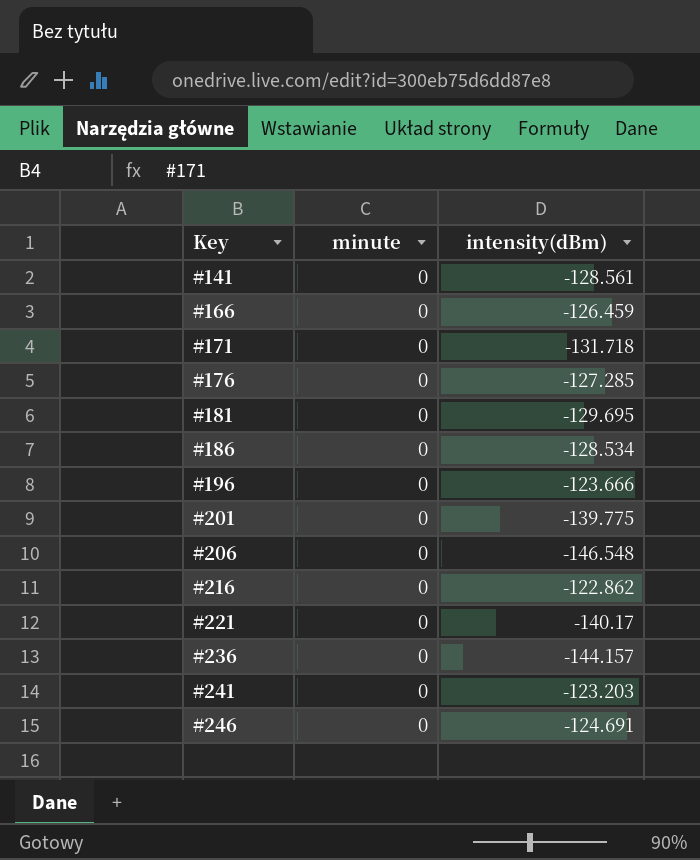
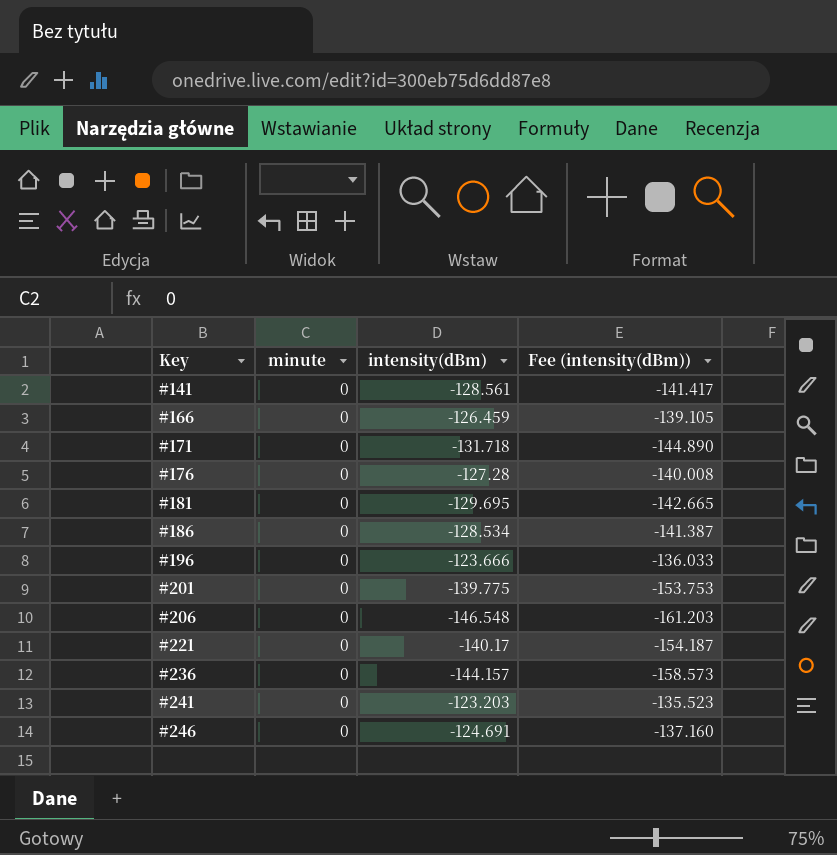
column Fee (intensity(dBm)) | formula: none -> [intensity(dBm)] * 1.1
row #216: 0 | -122.862 -> none
#176 | intensity(dBm): -127.285 -> -127.28

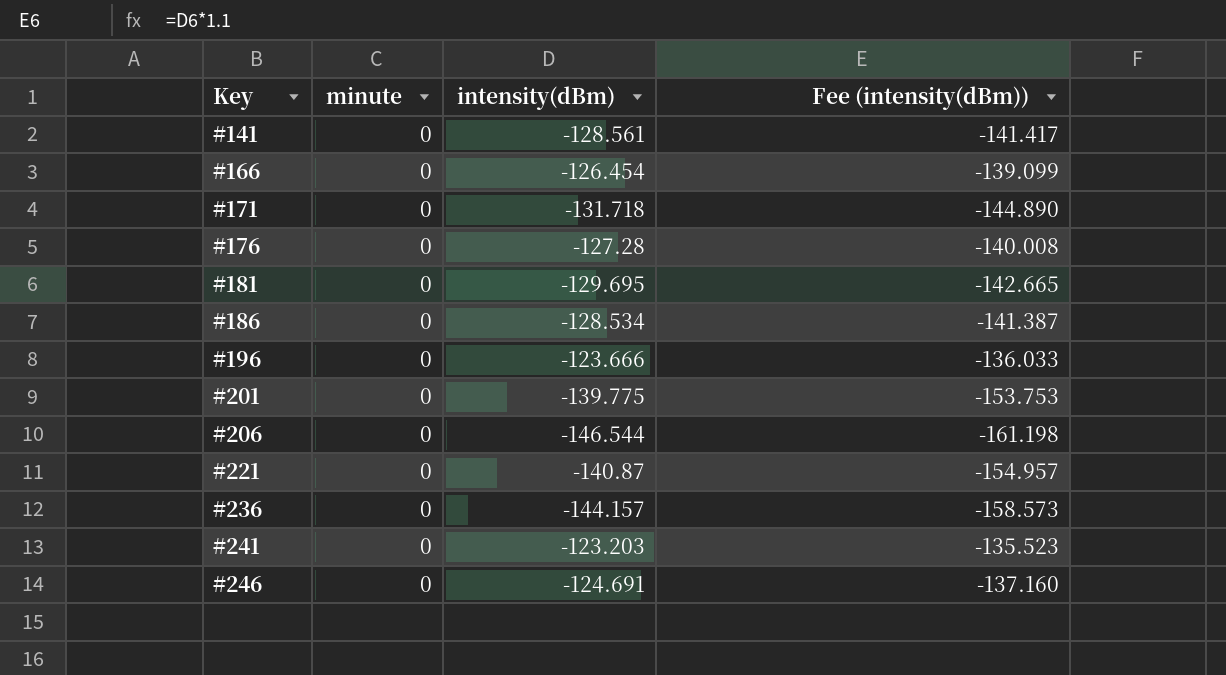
#166 | intensity(dBm): -126.459 -> -126.454
#166 | Fee (intensity(dBm)): -139.105 -> -139.099
#206 | intensity(dBm): -146.548 -> -146.544
#206 | Fee (intensity(dBm)): -161.203 -> -161.198
#221 | intensity(dBm): -140.17 -> -140.87
#221 | Fee (intensity(dBm)): -154.187 -> -154.957

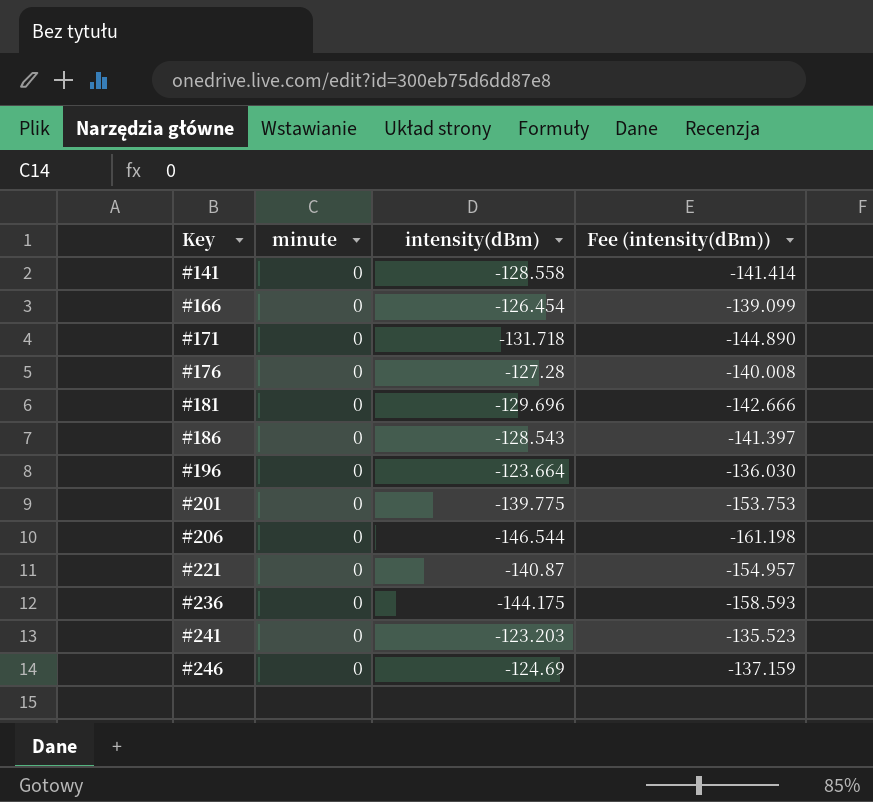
#141 | intensity(dBm): -128.561 -> -128.558
#141 | Fee (intensity(dBm)): -141.417 -> -141.414
#181 | intensity(dBm): -129.695 -> -129.696
#181 | Fee (intensity(dBm)): -142.665 -> -142.666
#186 | intensity(dBm): -128.534 -> -128.543
#186 | Fee (intensity(dBm)): -141.387 -> -141.397
#196 | intensity(dBm): -123.666 -> -123.664
#196 | Fee (intensity(dBm)): -136.033 -> -136.030
#236 | intensity(dBm): -144.157 -> -144.175
#236 | Fee (intensity(dBm)): -158.573 -> -158.593
#246 | intensity(dBm): -124.691 -> -124.69
#246 | Fee (intensity(dBm)): -137.160 -> -137.159

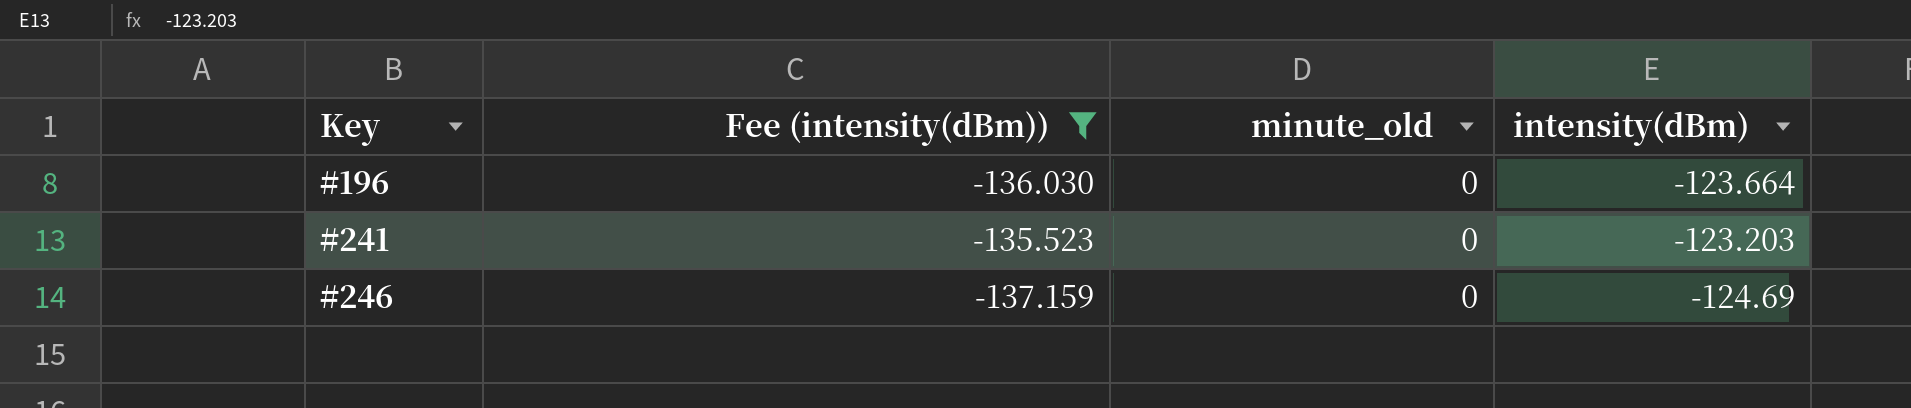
filter: none -> Fee (intensity(dBm)) >= -137.159
column Fee (intensity(dBm)) | position: 4 -> 2
column name: minute -> minute_old

